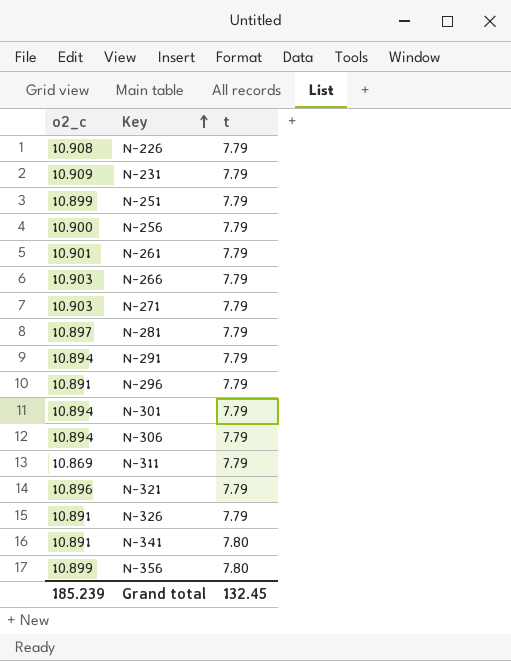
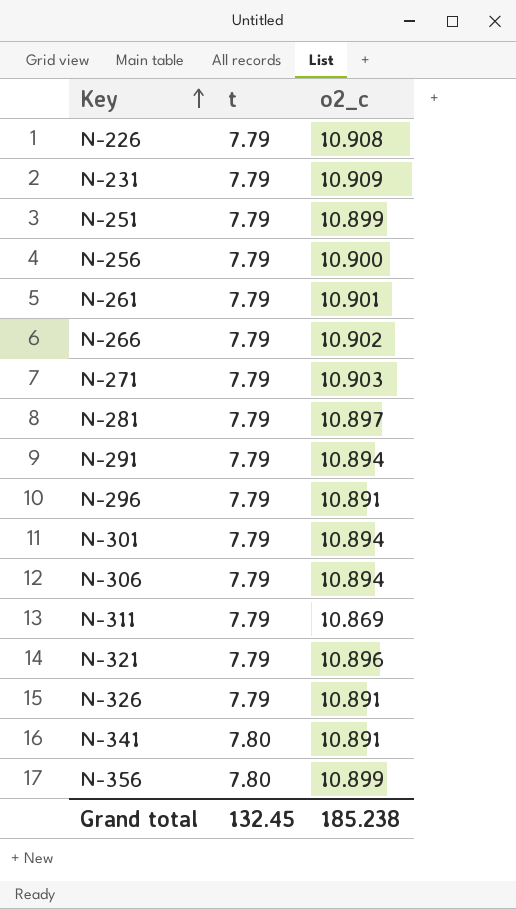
column o2_c | position: 1 -> 3
N-266 | o2_c: 10.903 -> 10.902
Grand total | o2_c: 185.239 -> 185.238

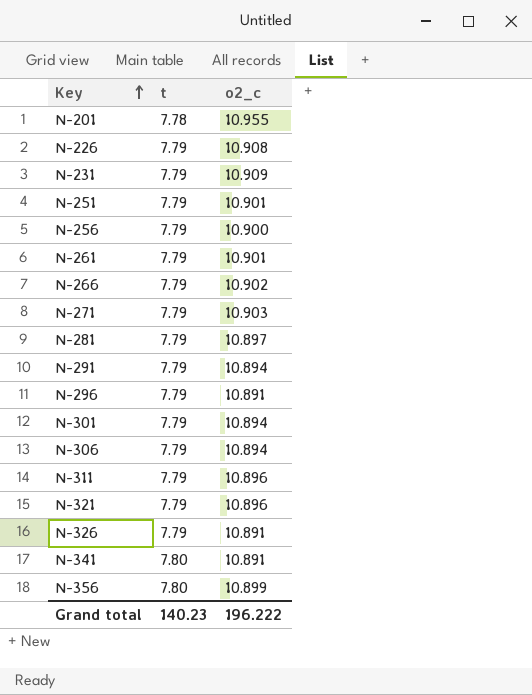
row N-201: none -> 7.78 | 10.955
N-251 | o2_c: 10.899 -> 10.901
N-311 | o2_c: 10.869 -> 10.896
Grand total | t: 132.45 -> 140.23
Grand total | o2_c: 185.238 -> 196.222

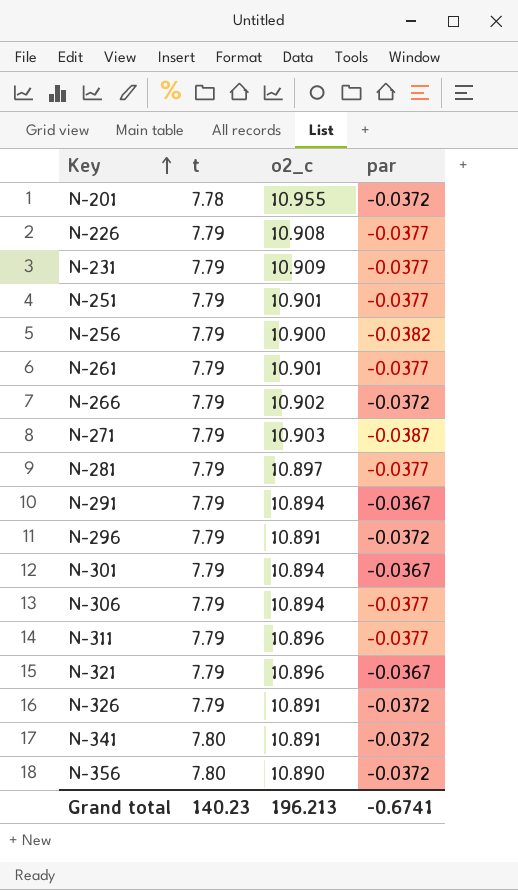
column par | position: none -> 4
N-356 | o2_c: 10.899 -> 10.890
Grand total | o2_c: 196.222 -> 196.213

